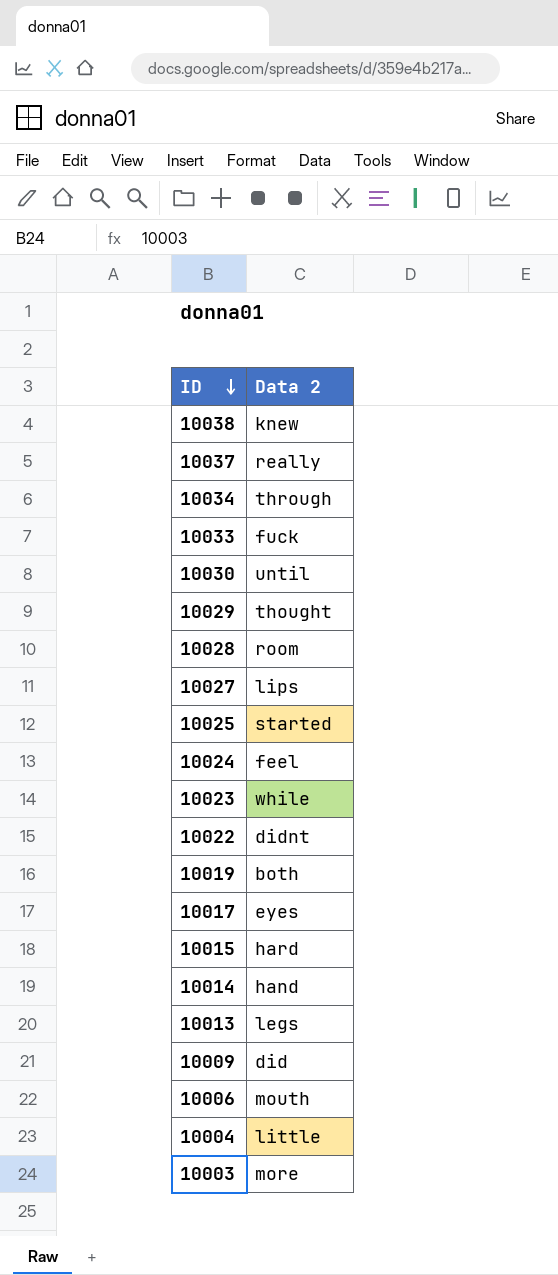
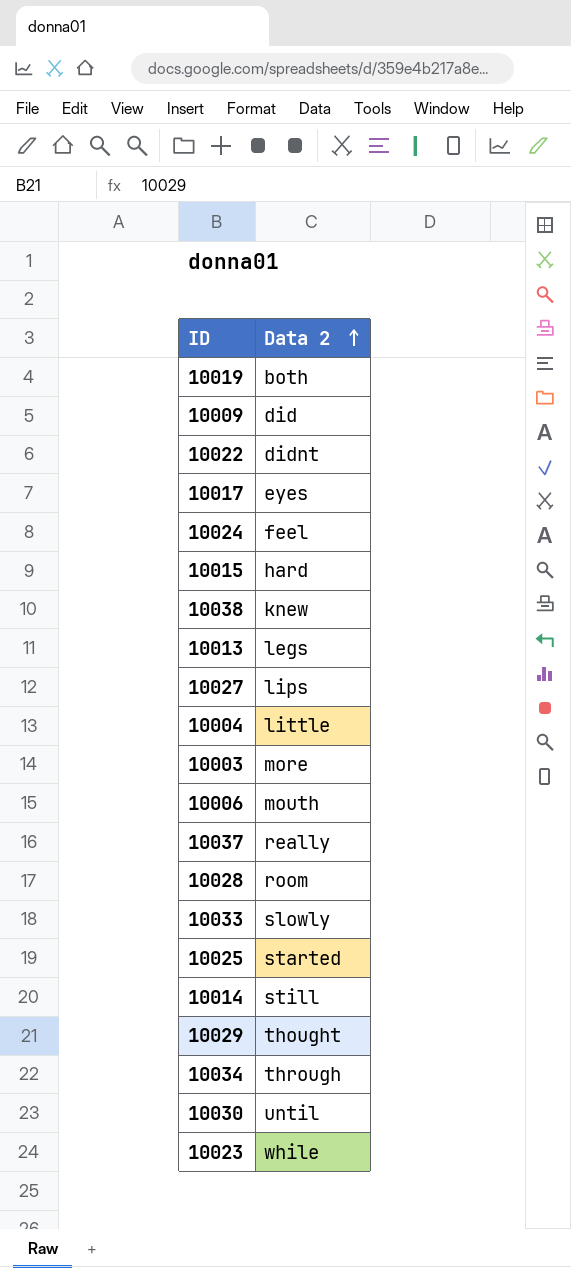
row order: ID descending -> Data 2 ascending
10033 | Data 2: fuck -> slowly
10014 | Data 2: hand -> still

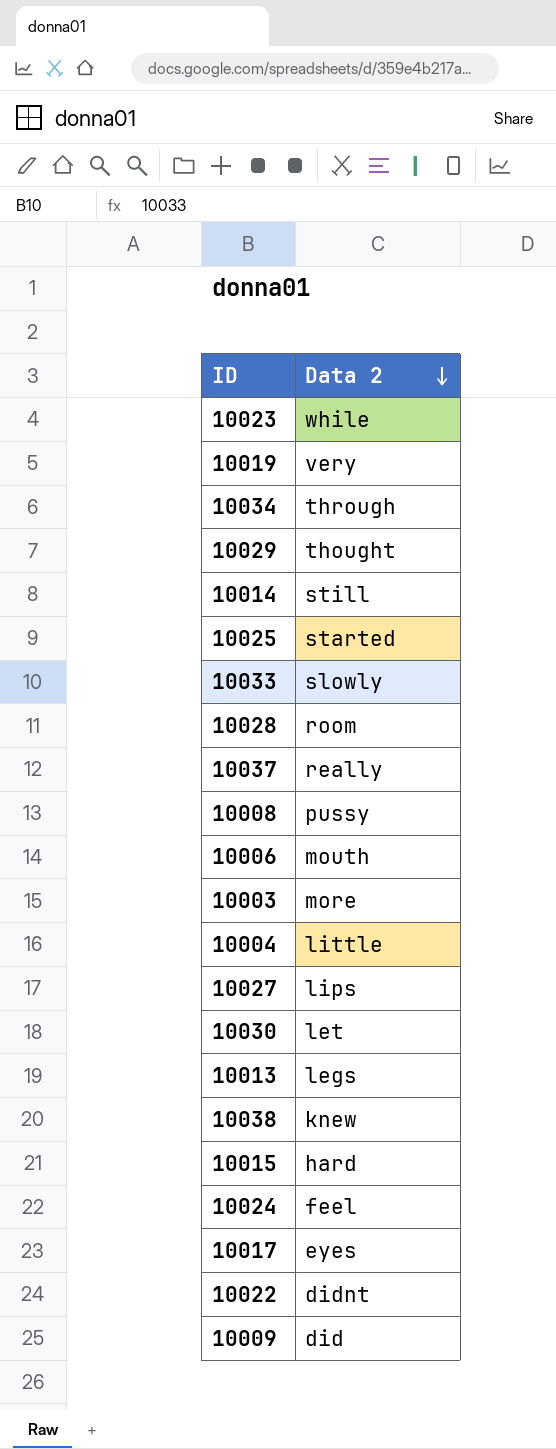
row order: Data 2 ascending -> Data 2 descending
10019 | Data 2: both -> very
row 10008: none -> pussy
10030 | Data 2: until -> let

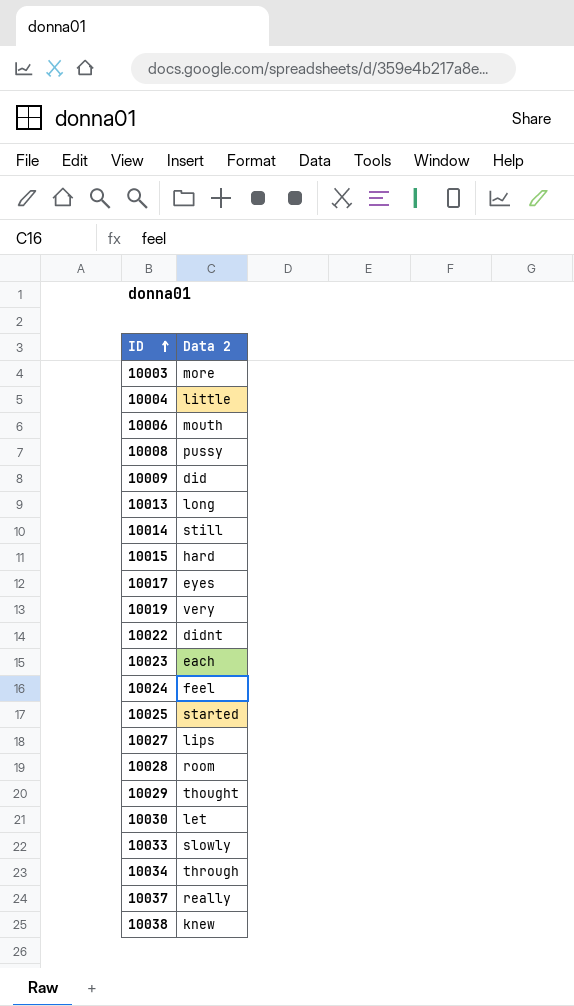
row order: Data 2 descending -> ID ascending
10013 | Data 2: legs -> long
10023 | Data 2: while -> each

